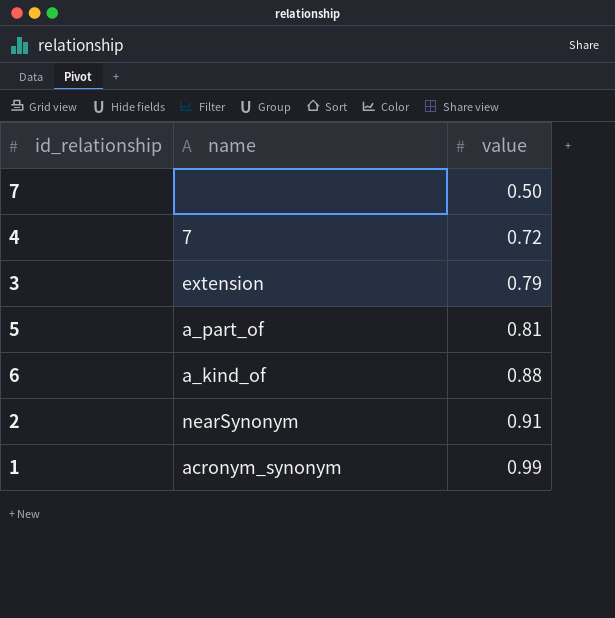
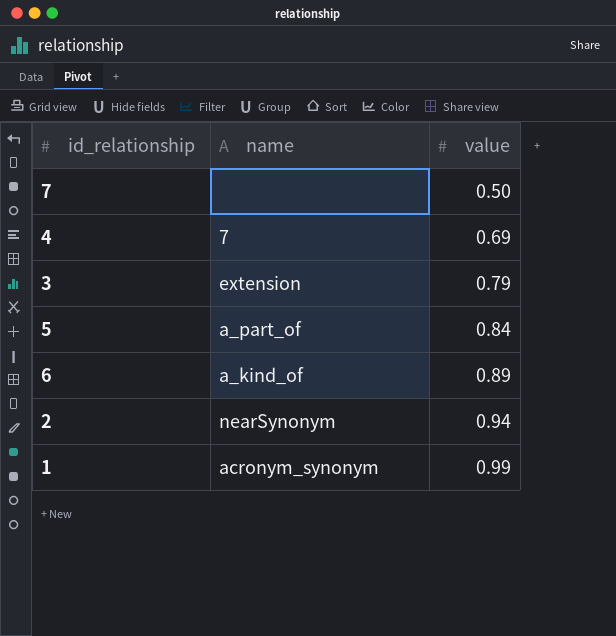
4 | value: 0.72 -> 0.69
5 | value: 0.81 -> 0.84
6 | value: 0.88 -> 0.89
2 | value: 0.91 -> 0.94

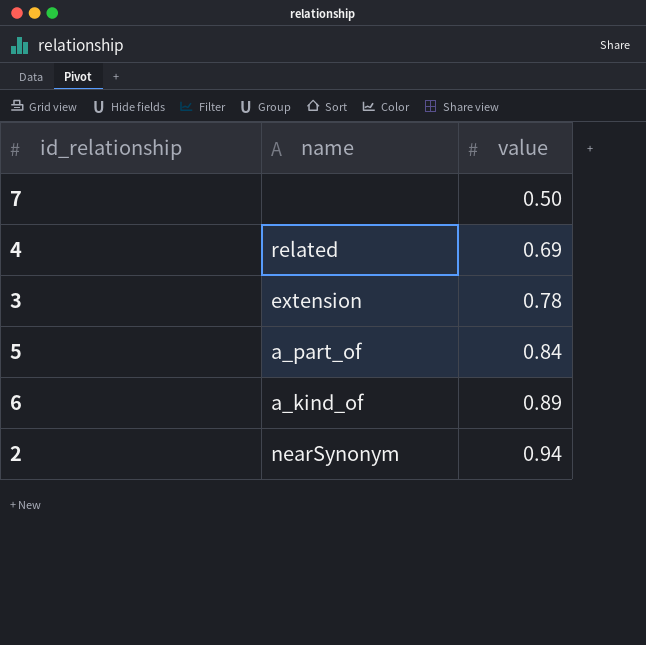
row 1: acronym_synonym | 0.99 -> none
4 | name: 7 -> related
3 | value: 0.79 -> 0.78

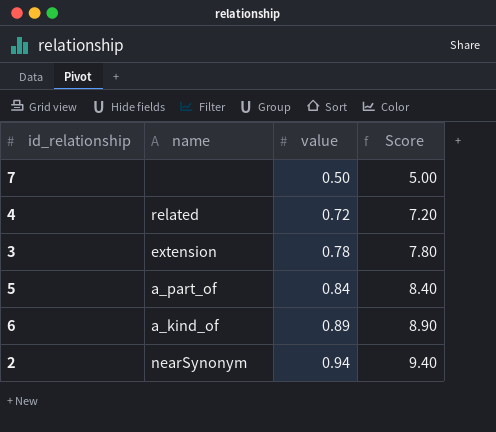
column Score | formula: none -> [value] * 10
4 | value: 0.69 -> 0.72

